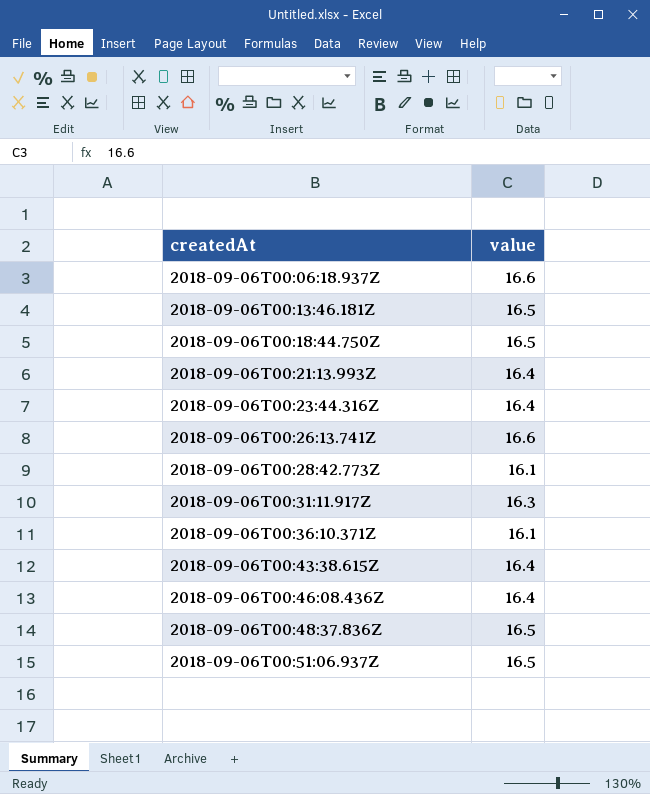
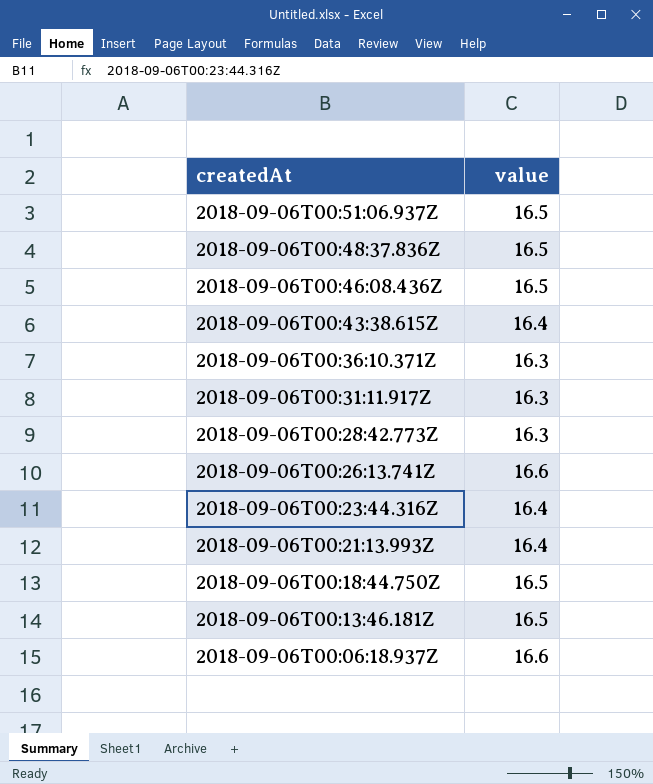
row order: createdAt ascending -> createdAt descending
2018-09-06T00:46:08.436Z | value: 16.4 -> 16.5
2018-09-06T00:36:10.371Z | value: 16.1 -> 16.3
2018-09-06T00:28:42.773Z | value: 16.1 -> 16.3

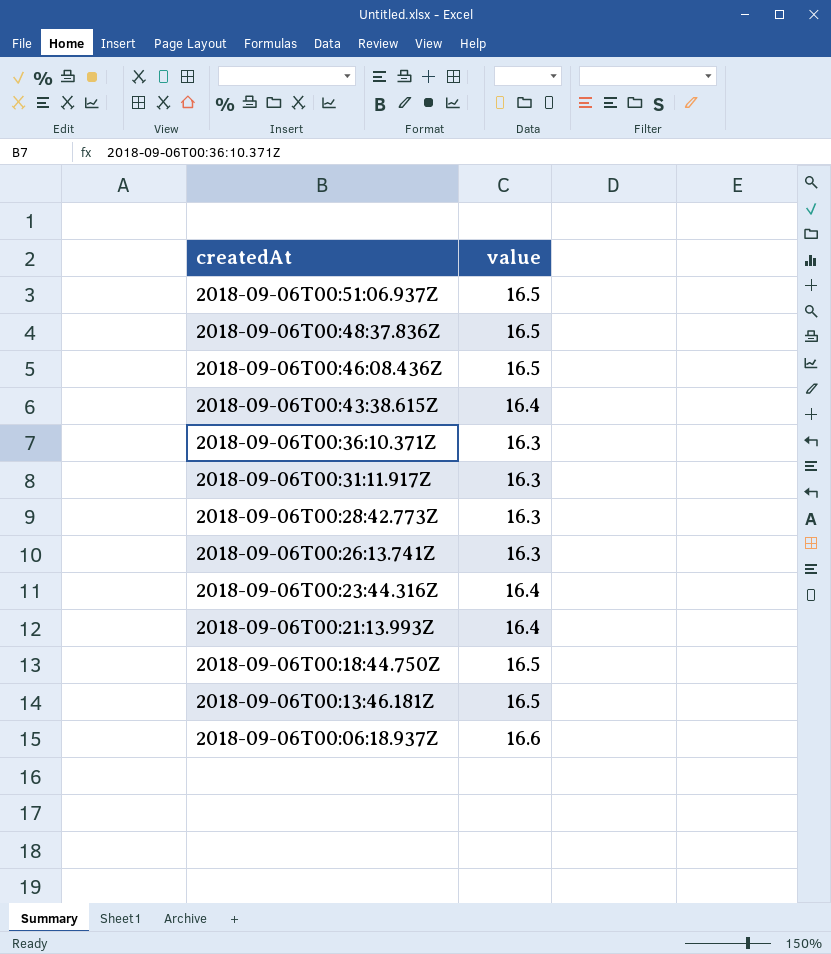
2018-09-06T00:26:13.741Z | value: 16.6 -> 16.3

